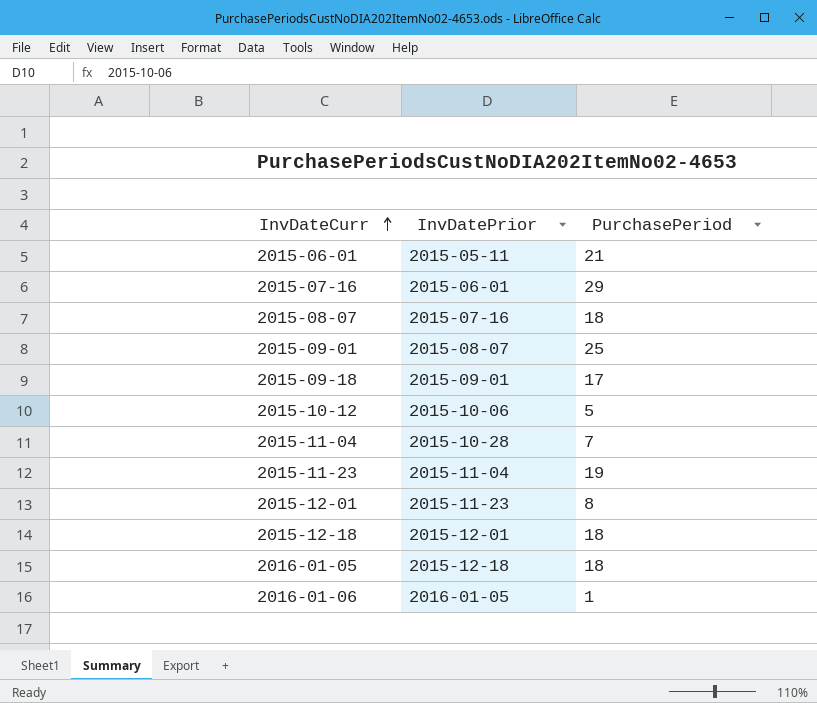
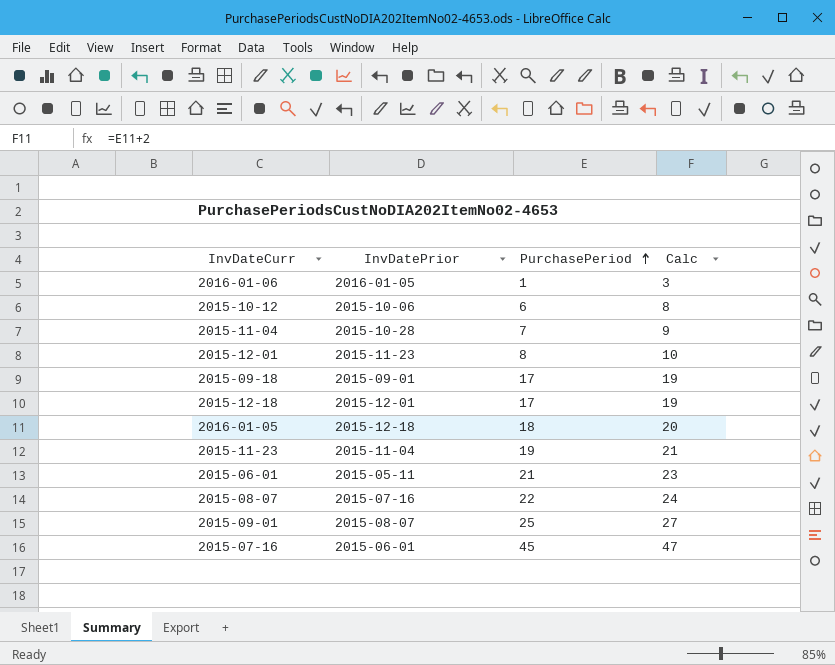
row order: InvDateCurr ascending -> PurchasePeriod ascending
column Calc | formula: none -> [PurchasePeriod] + 2
2015-10-12 | PurchasePeriod: 5 -> 6
2015-12-18 | PurchasePeriod: 18 -> 17
2015-08-07 | PurchasePeriod: 18 -> 22
2015-07-16 | PurchasePeriod: 29 -> 45

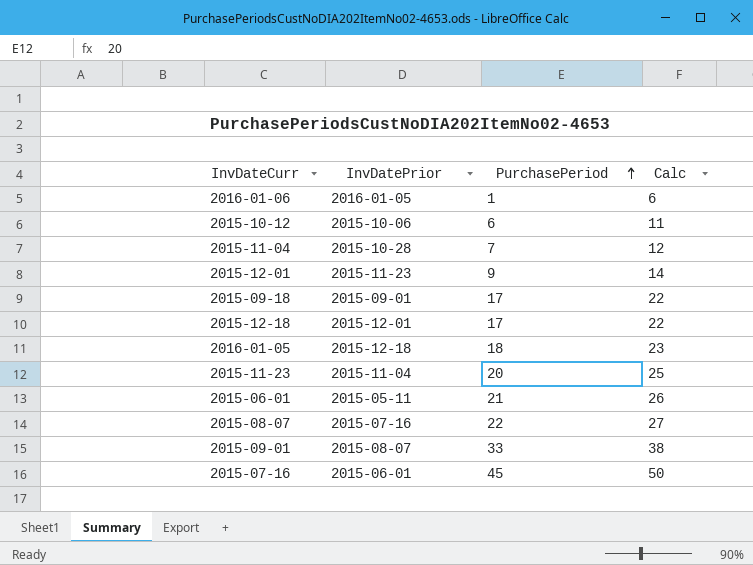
column Calc | formula: [PurchasePeriod] + 2 -> [PurchasePeriod] + 5
2015-12-01 | PurchasePeriod: 8 -> 9
2015-11-23 | PurchasePeriod: 19 -> 20
2015-09-01 | PurchasePeriod: 25 -> 33

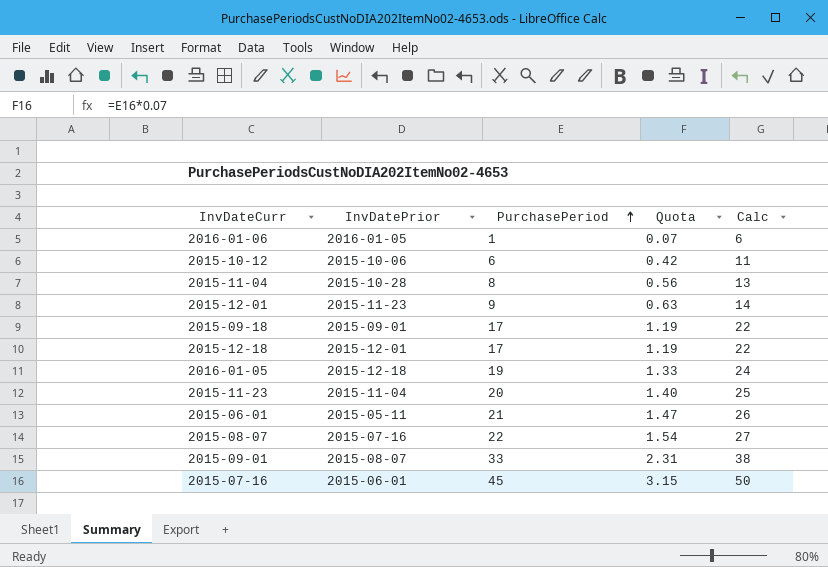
column Quota | formula: none -> [PurchasePeriod] * 0.07
2015-11-04 | PurchasePeriod: 7 -> 8
2015-11-04 | Calc: 12 -> 13
2016-01-05 | PurchasePeriod: 18 -> 19
2016-01-05 | Calc: 23 -> 24

